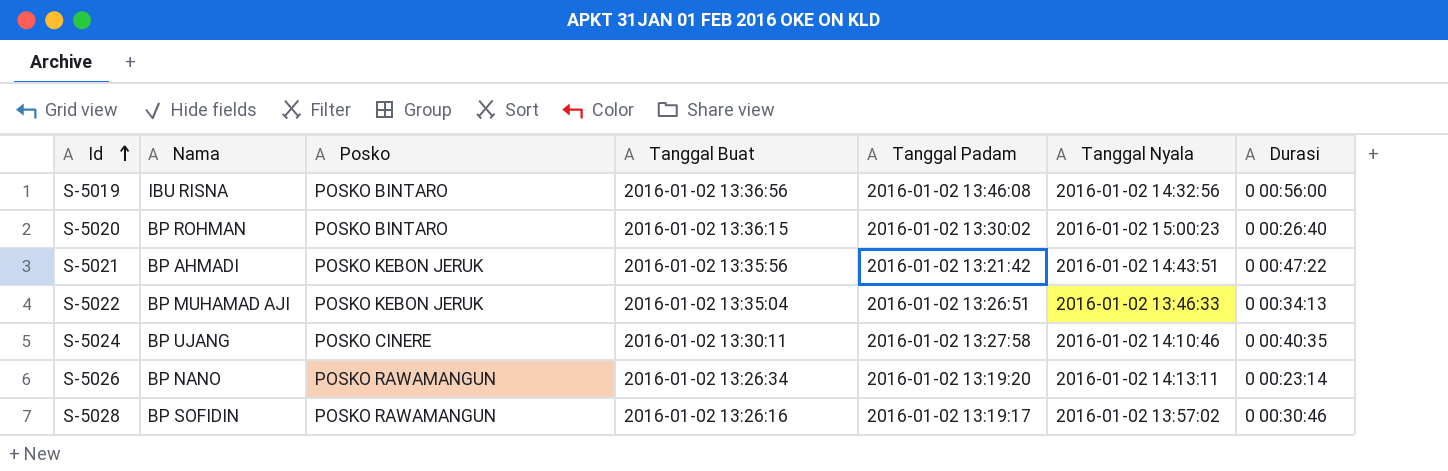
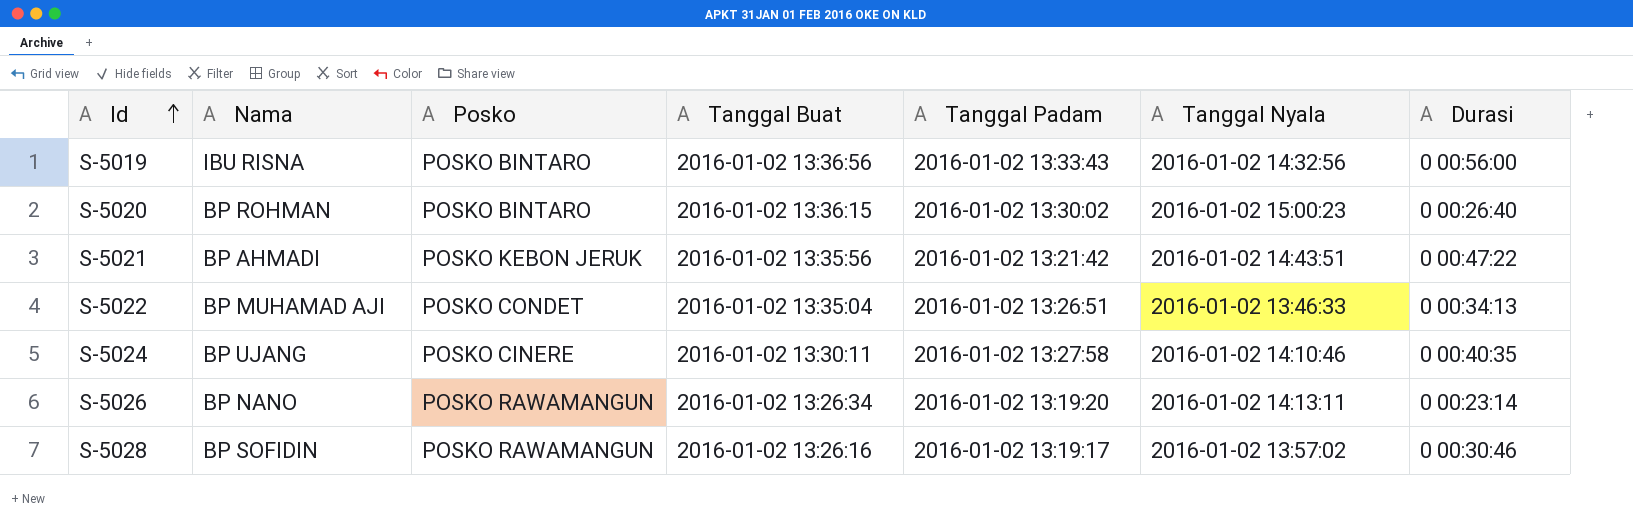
S-5019 | Tanggal Padam: 2016-01-02 13:46:08 -> 2016-01-02 13:33:43
S-5022 | Posko: POSKO KEBON JERUK -> POSKO CONDET

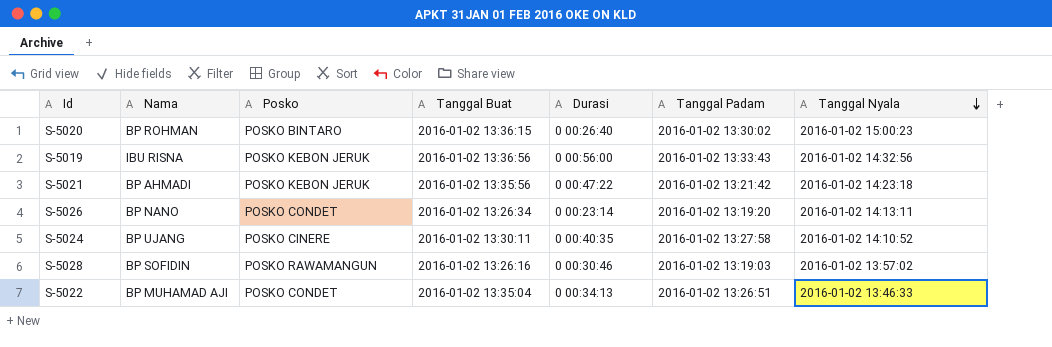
row order: Id ascending -> Tanggal Nyala descending
column Durasi | position: 7 -> 5
S-5019 | Posko: POSKO BINTARO -> POSKO KEBON JERUK
S-5021 | Tanggal Nyala: 2016-01-02 14:43:51 -> 2016-01-02 14:23:18
S-5026 | Posko: POSKO RAWAMANGUN -> POSKO CONDET
S-5024 | Tanggal Nyala: 2016-01-02 14:10:46 -> 2016-01-02 14:10:52
S-5028 | Tanggal Padam: 2016-01-02 13:19:17 -> 2016-01-02 13:19:03

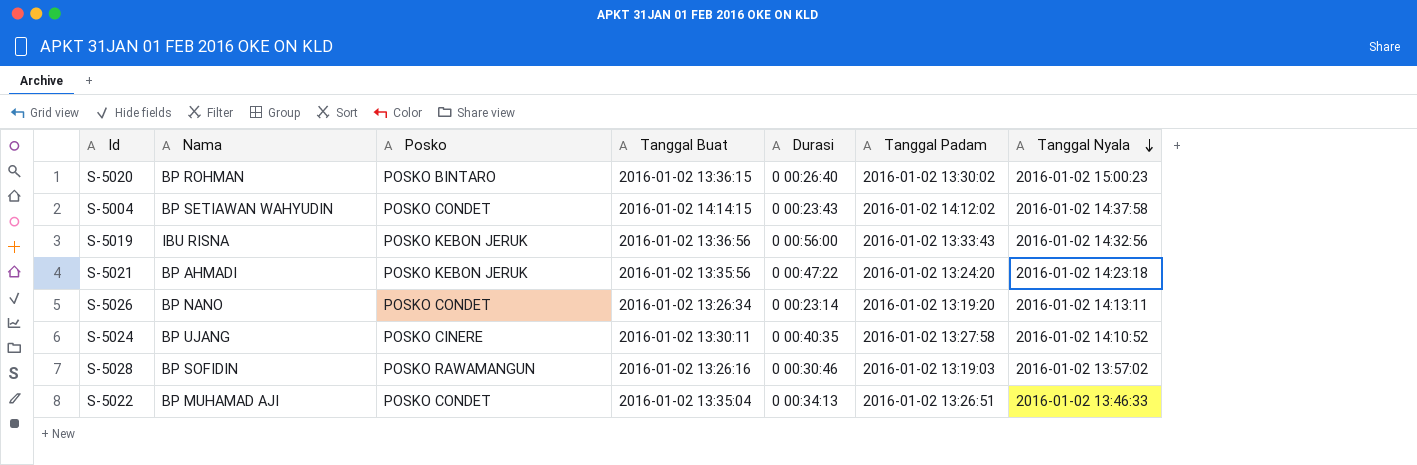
row S-5004: none -> BP SETIAWAN WAHYUDIN | POSKO CONDET | 2016-01-02 14:14:15 | 0 00:23:43 | 2016-01-02 14:12:02 | 2016-01-02 14:37:58
S-5021 | Tanggal Padam: 2016-01-02 13:21:42 -> 2016-01-02 13:24:20

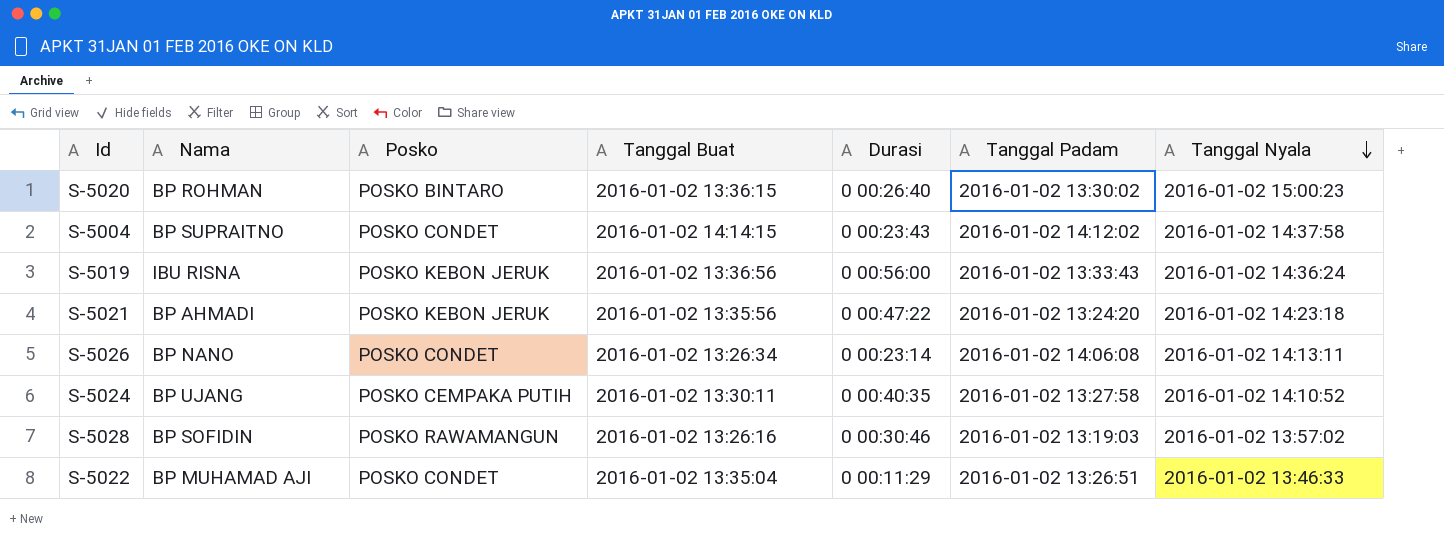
S-5004 | Nama: BP SETIAWAN WAHYUDIN -> BP SUPRAITNO
S-5019 | Tanggal Nyala: 2016-01-02 14:32:56 -> 2016-01-02 14:36:24
S-5026 | Tanggal Padam: 2016-01-02 13:19:20 -> 2016-01-02 14:06:08
S-5024 | Posko: POSKO CINERE -> POSKO CEMPAKA PUTIH
S-5022 | Durasi: 0 00:34:13 -> 0 00:11:29

